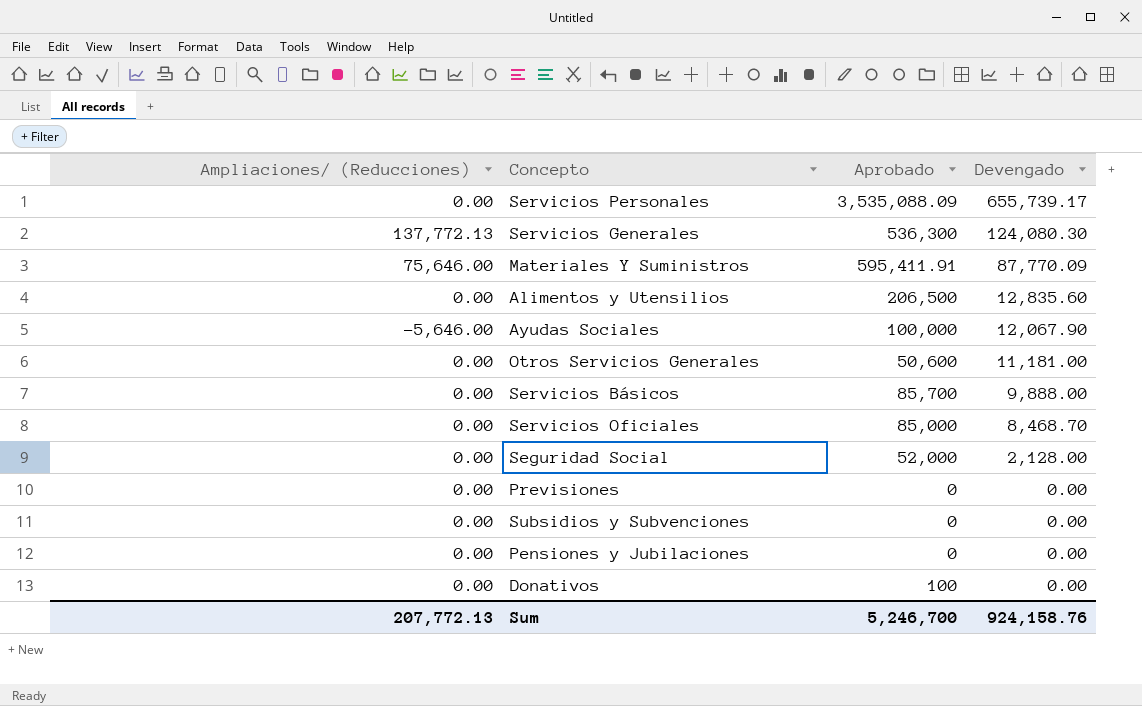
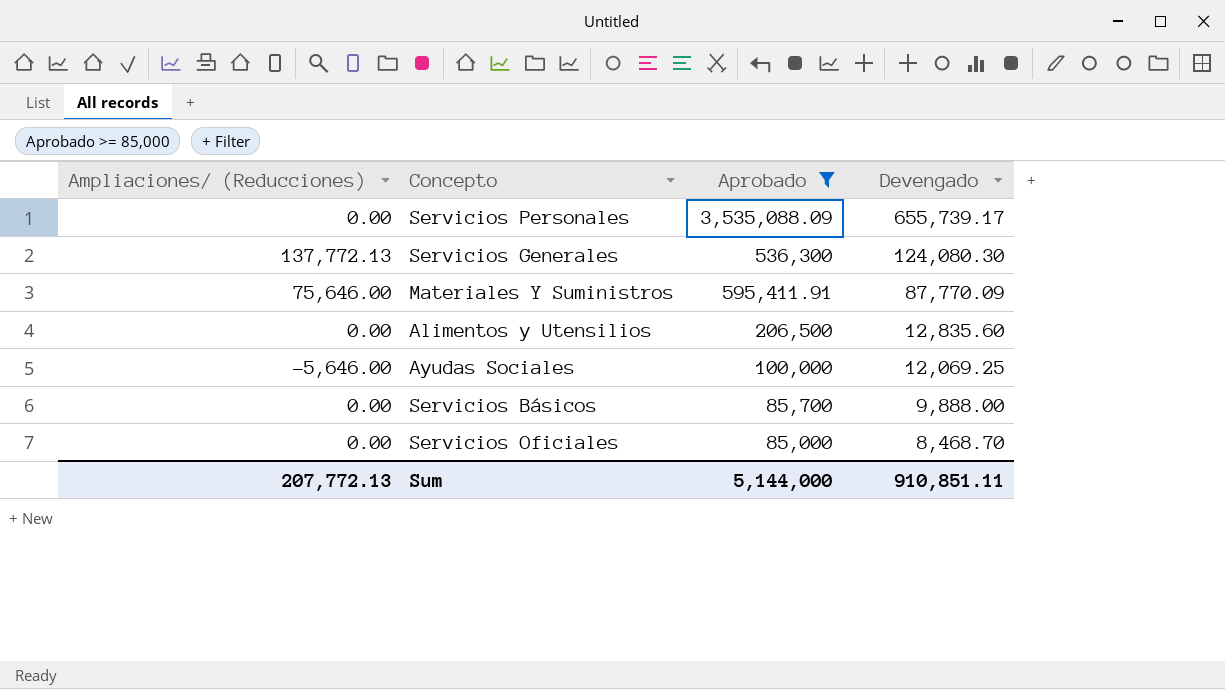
filter: none -> Aprobado >= 85,000
Ayudas Sociales | Devengado: 12,067.90 -> 12,069.25
Sum | Aprobado: 5,246,700 -> 5,144,000
Sum | Devengado: 924,158.76 -> 910,851.11

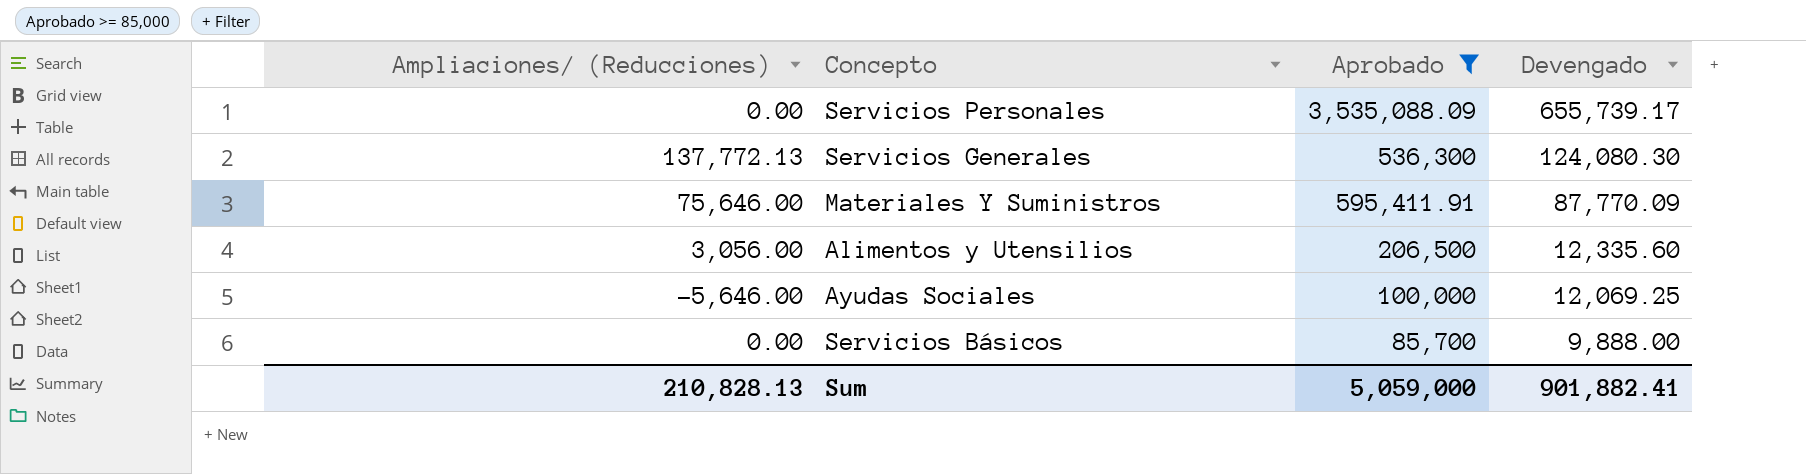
row Servicios Oficiales: 0.00 | 85,000 | 8,468.70 -> none
Alimentos y Utensilios | Ampliaciones/ (Reducciones): 0.00 -> 3,056.00
Alimentos y Utensilios | Devengado: 12,835.60 -> 12,335.60
Sum | Ampliaciones/ (Reducciones): 207,772.13 -> 210,828.13
Sum | Aprobado: 5,144,000 -> 5,059,000
Sum | Devengado: 910,851.11 -> 901,882.41

